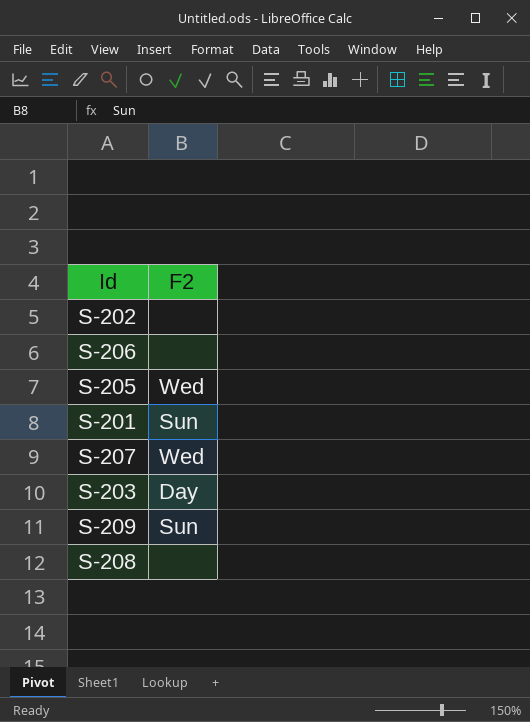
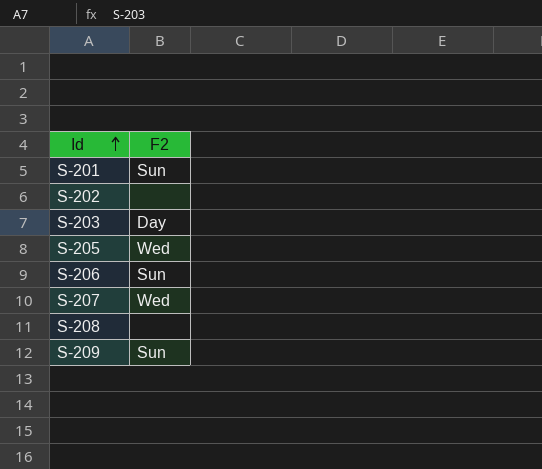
row order: none -> Id ascending
S-206 | F2: none -> Sun

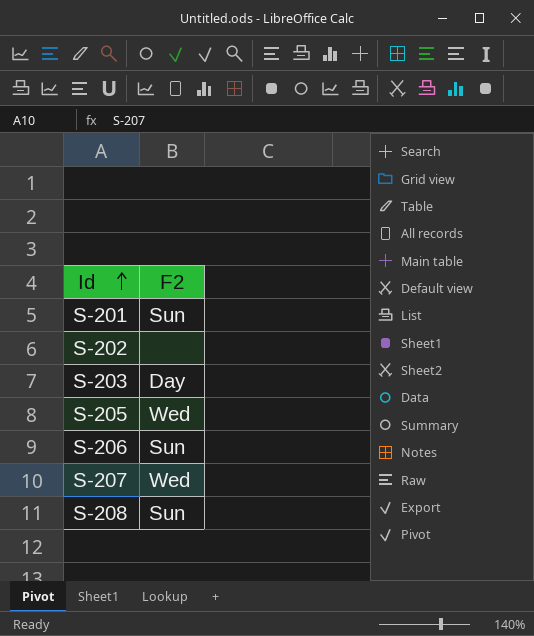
row S-209: Sun -> none
S-208 | F2: none -> Sun

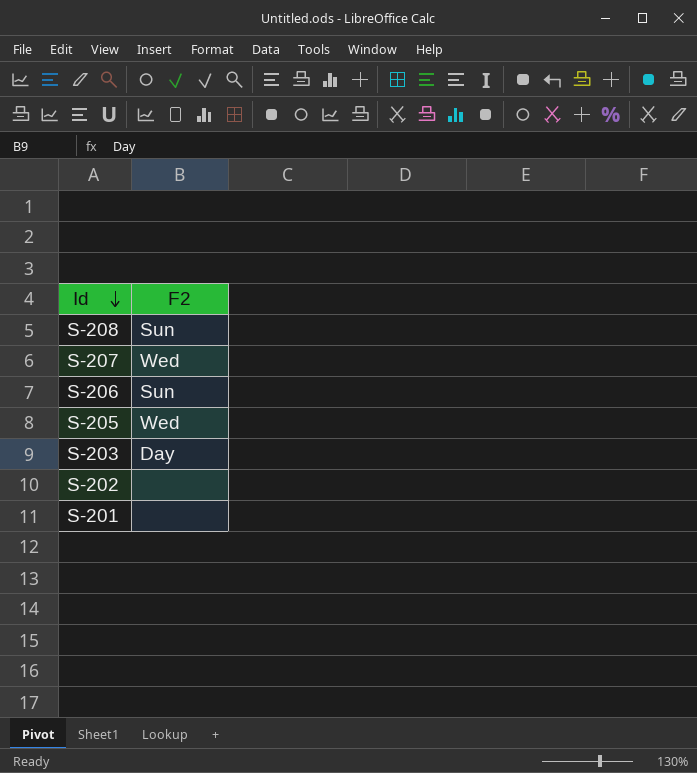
row order: Id ascending -> Id descending
S-201 | F2: Sun -> none

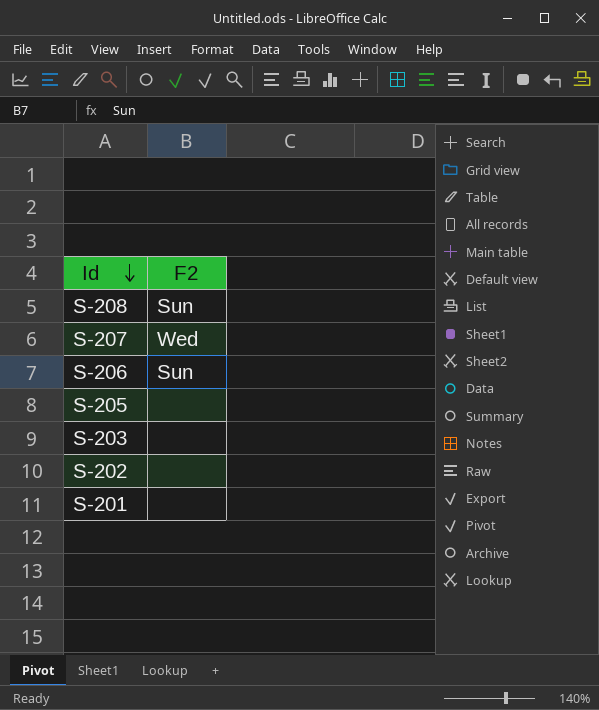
S-205 | F2: Wed -> none
S-203 | F2: Day -> none

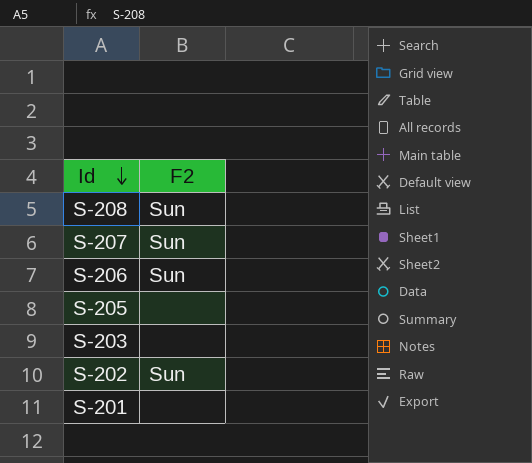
S-207 | F2: Wed -> Sun
S-202 | F2: none -> Sun

